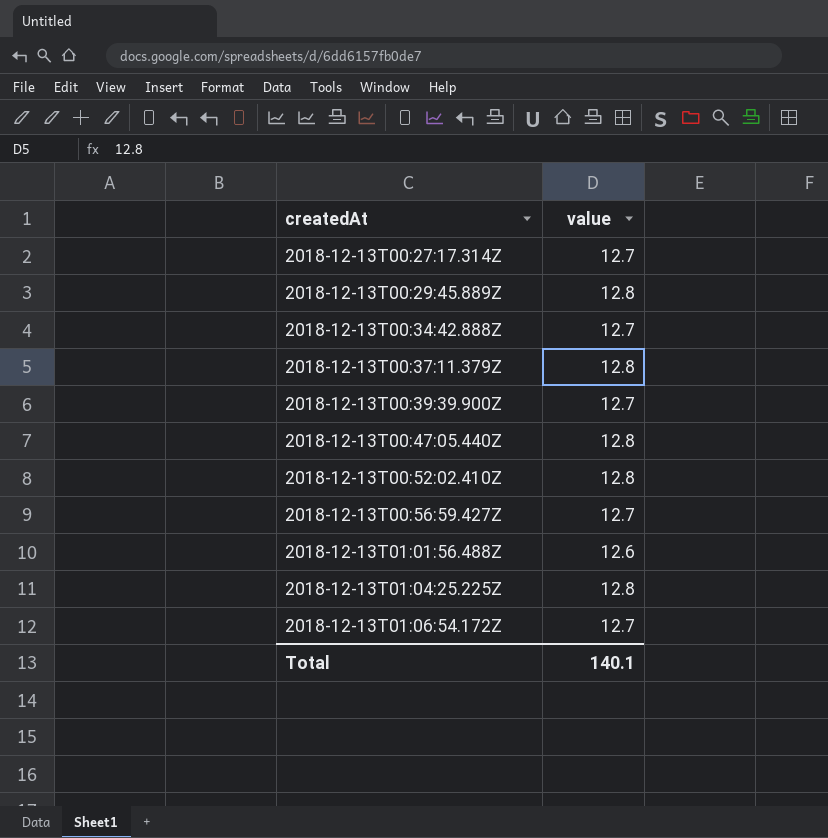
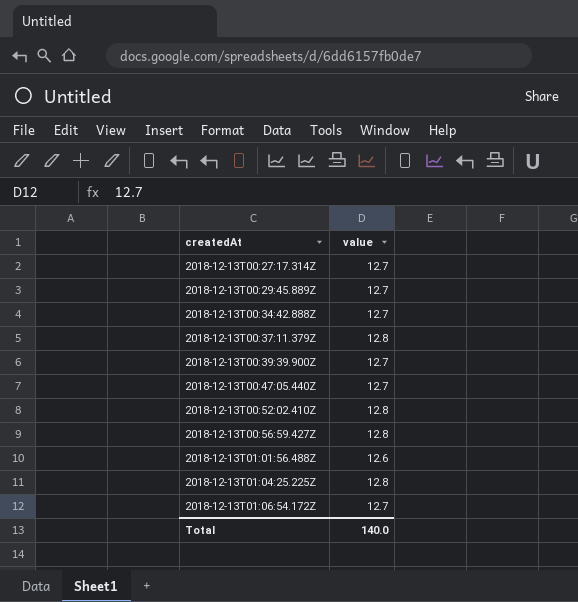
2018-12-13T00:29:45.889Z | value: 12.8 -> 12.7
2018-12-13T00:47:05.440Z | value: 12.8 -> 12.7
2018-12-13T00:56:59.427Z | value: 12.7 -> 12.8
Total | value: 140.1 -> 140.0

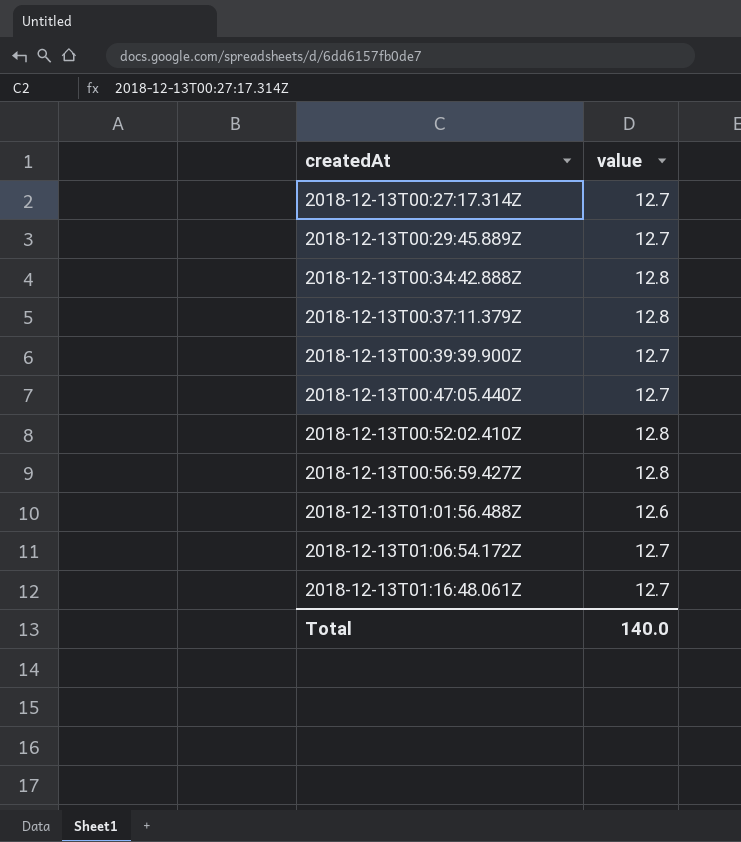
row 2018-12-13T01:04:25.225Z: 12.8 -> none
2018-12-13T00:34:42.888Z | value: 12.7 -> 12.8
row 2018-12-13T01:16:48.061Z: none -> 12.7

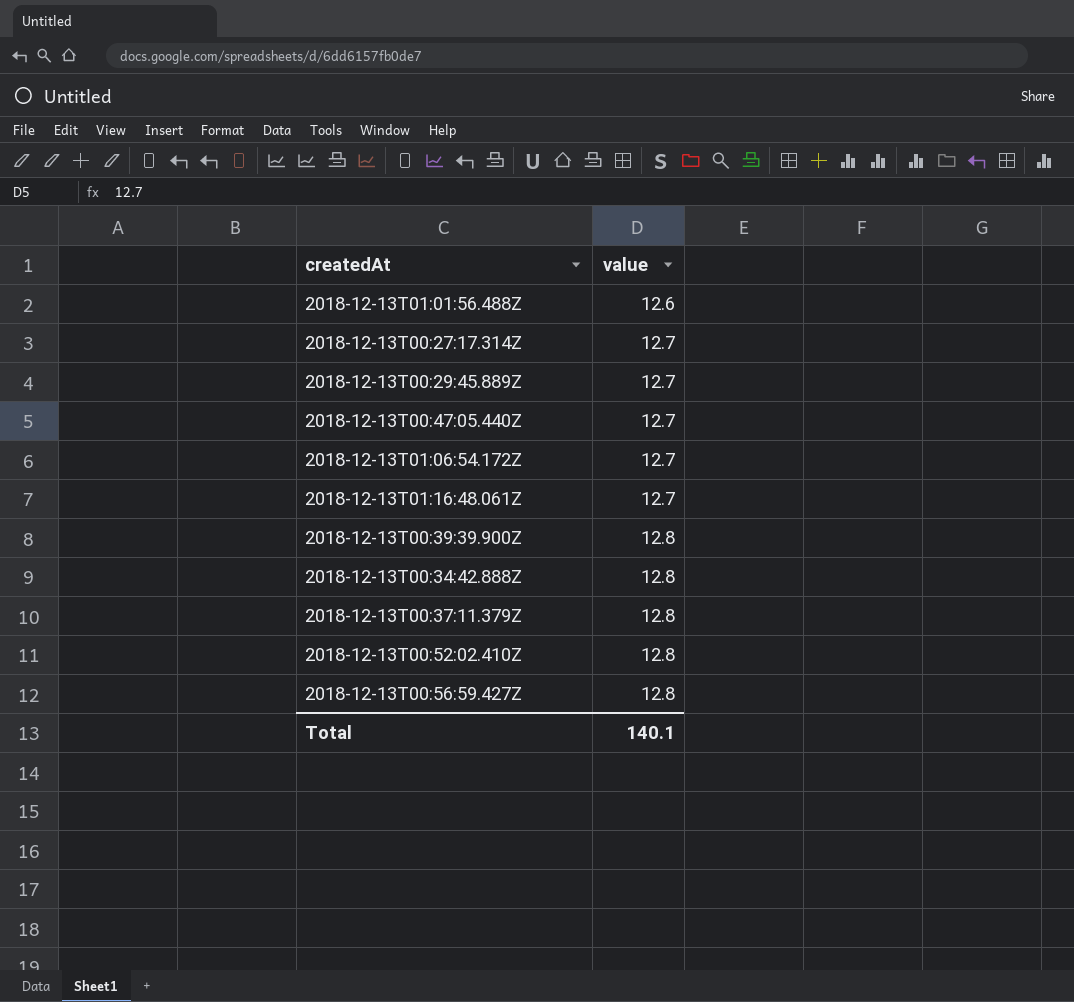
row order: createdAt ascending -> value ascending
2018-12-13T00:39:39.900Z | value: 12.7 -> 12.8
Total | value: 140.0 -> 140.1

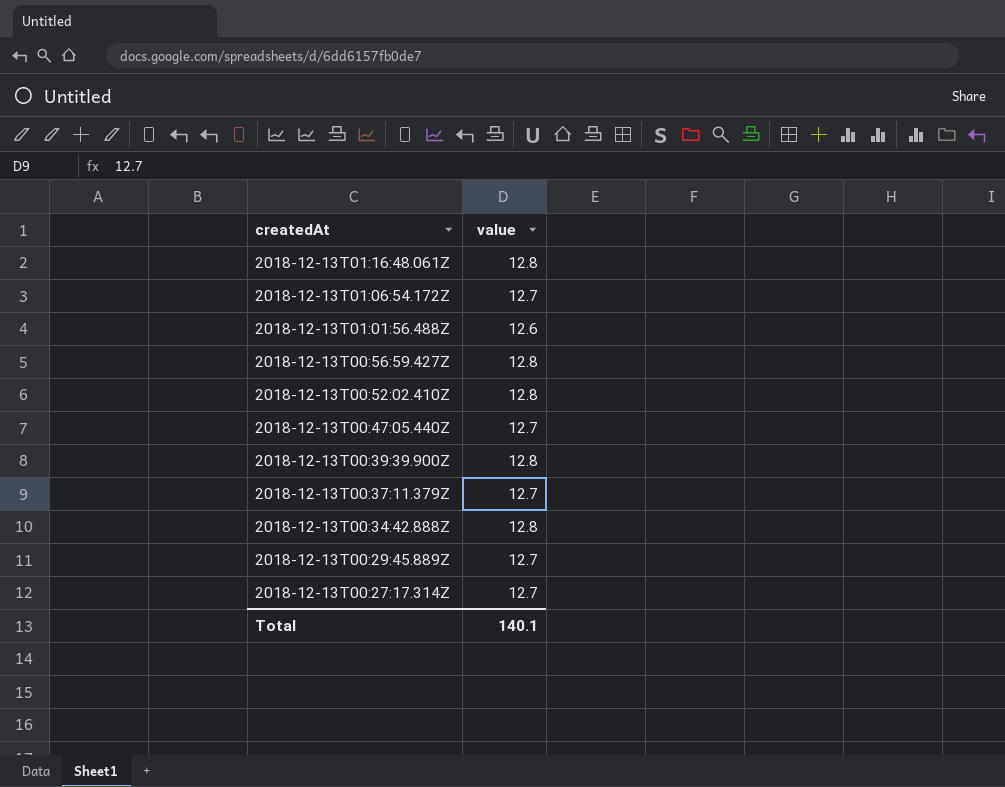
row order: value ascending -> createdAt descending
2018-12-13T01:16:48.061Z | value: 12.7 -> 12.8
2018-12-13T00:37:11.379Z | value: 12.8 -> 12.7

